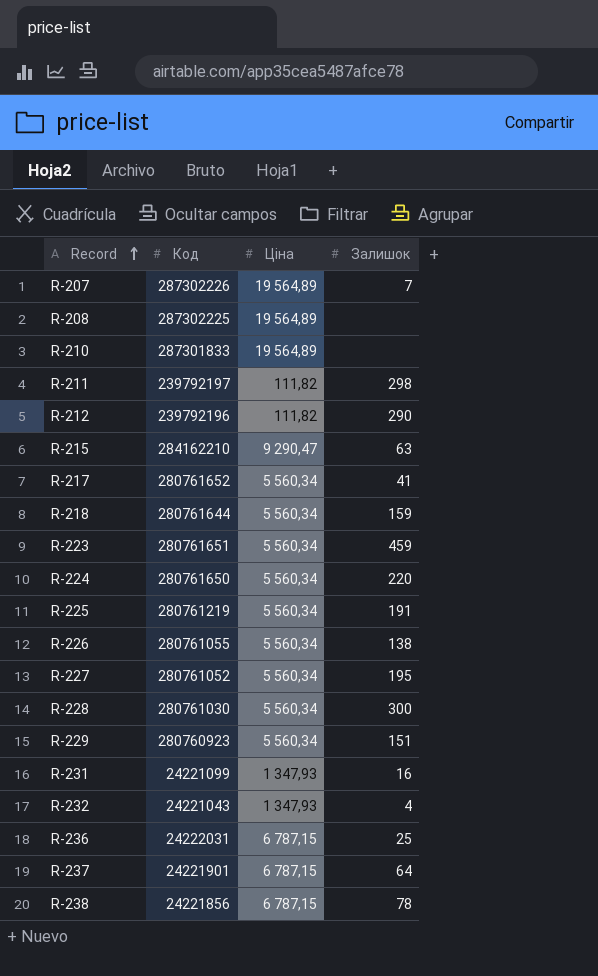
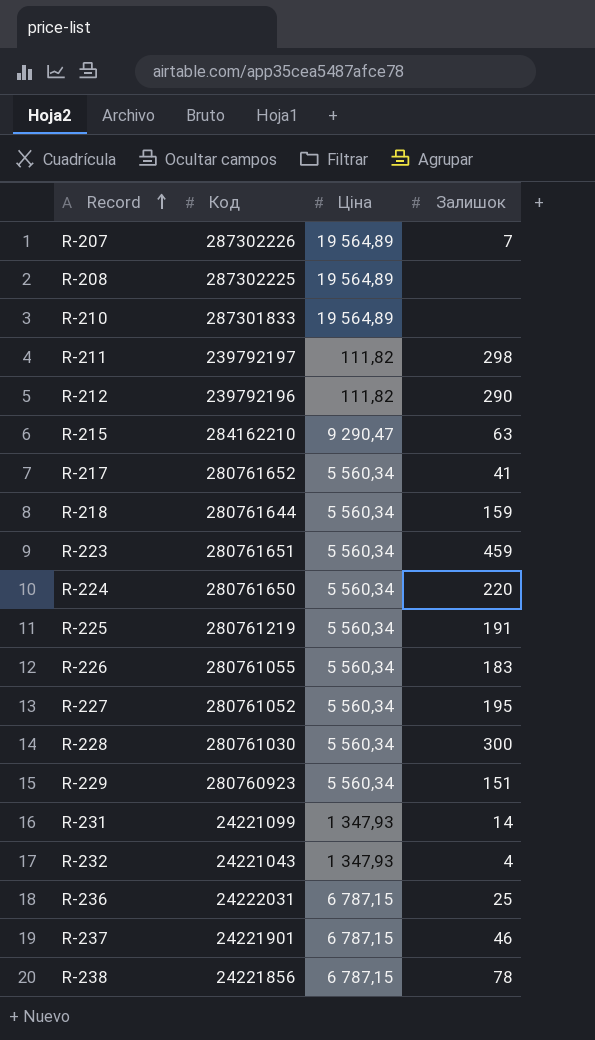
R-226 | Залишок: 138 -> 183
R-231 | Залишок: 16 -> 14
R-237 | Залишок: 64 -> 46

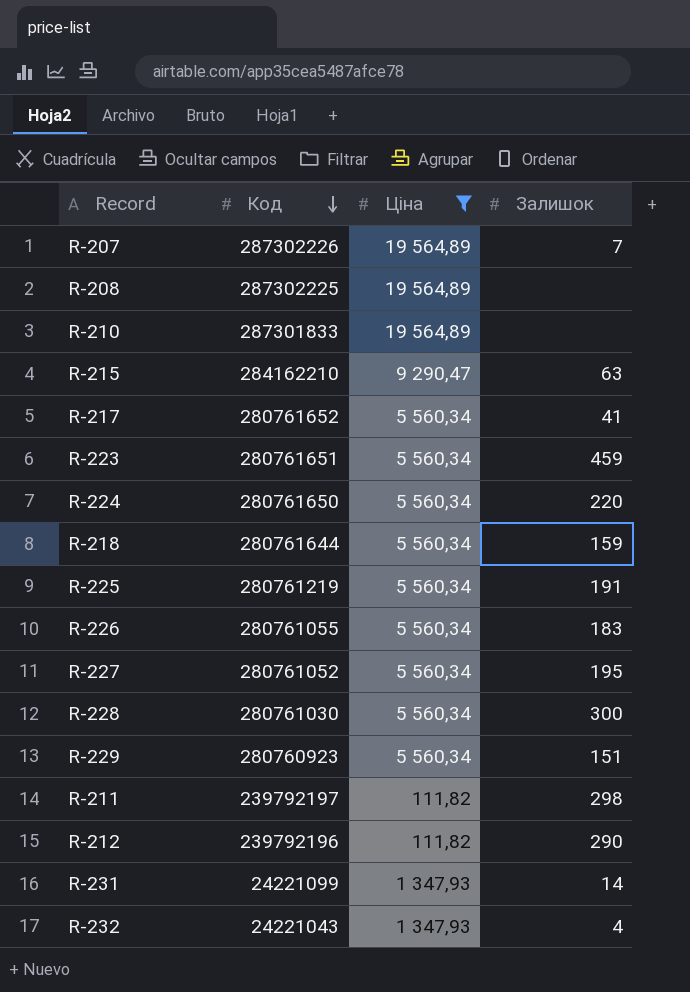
filter: none -> Ціна != 6 787,15
row order: Record ascending -> Код descending

